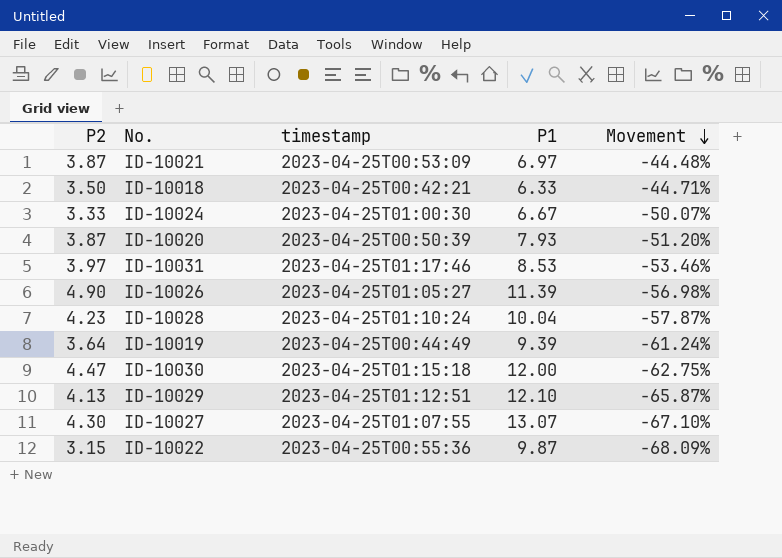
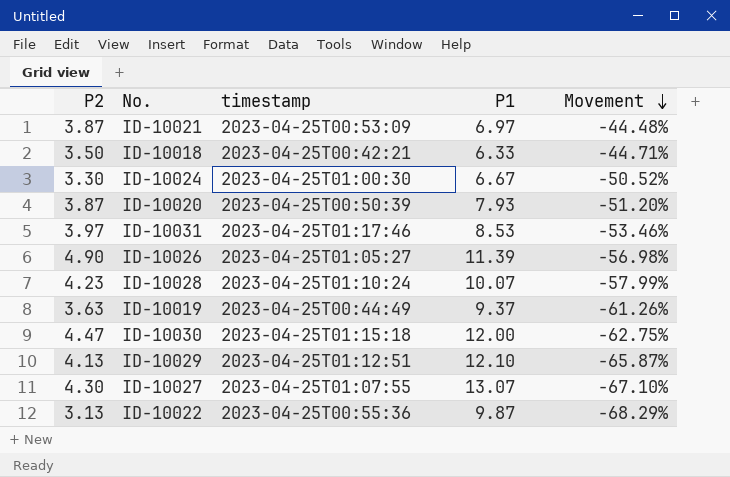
ID-10024 | P2: 3.33 -> 3.30
ID-10024 | Movement: -50.07% -> -50.52%
ID-10028 | P1: 10.04 -> 10.07
ID-10028 | Movement: -57.87% -> -57.99%
ID-10019 | P2: 3.64 -> 3.63
ID-10019 | P1: 9.39 -> 9.37
ID-10019 | Movement: -61.24% -> -61.26%
ID-10022 | P2: 3.15 -> 3.13
ID-10022 | Movement: -68.09% -> -68.29%

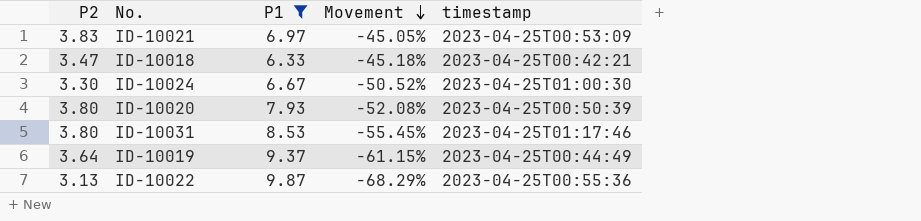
filter: none -> P1 <= 9.87
column timestamp | position: 3 -> 5
ID-10021 | P2: 3.87 -> 3.83
ID-10021 | Movement: -44.48% -> -45.05%
ID-10018 | P2: 3.50 -> 3.47
ID-10018 | Movement: -44.71% -> -45.18%
ID-10020 | P2: 3.87 -> 3.80
ID-10020 | Movement: -51.20% -> -52.08%
ID-10031 | P2: 3.97 -> 3.80
ID-10031 | Movement: -53.46% -> -55.45%
ID-10019 | P2: 3.63 -> 3.64
ID-10019 | Movement: -61.26% -> -61.15%

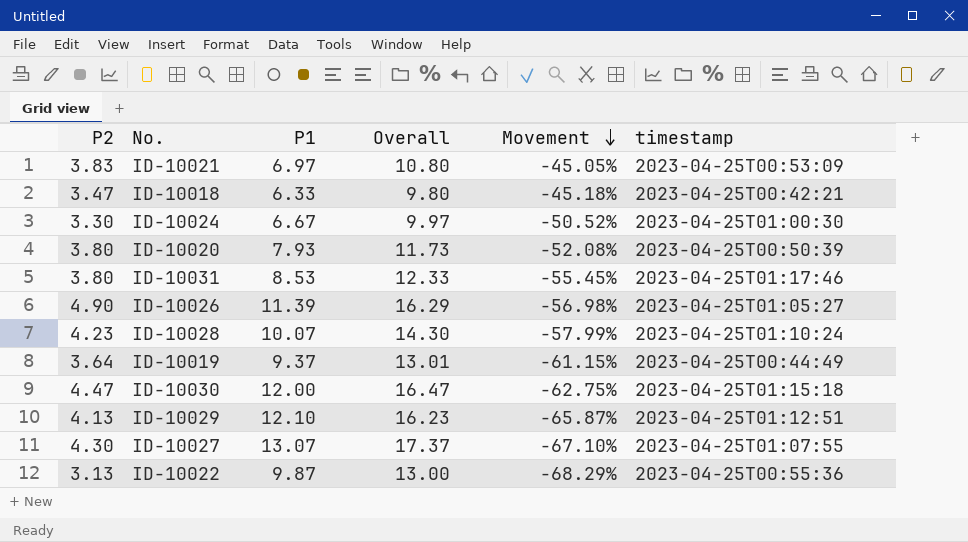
filter: P1 <= 9.87 -> none
column Overall | formula: none -> [P2] + [P1]

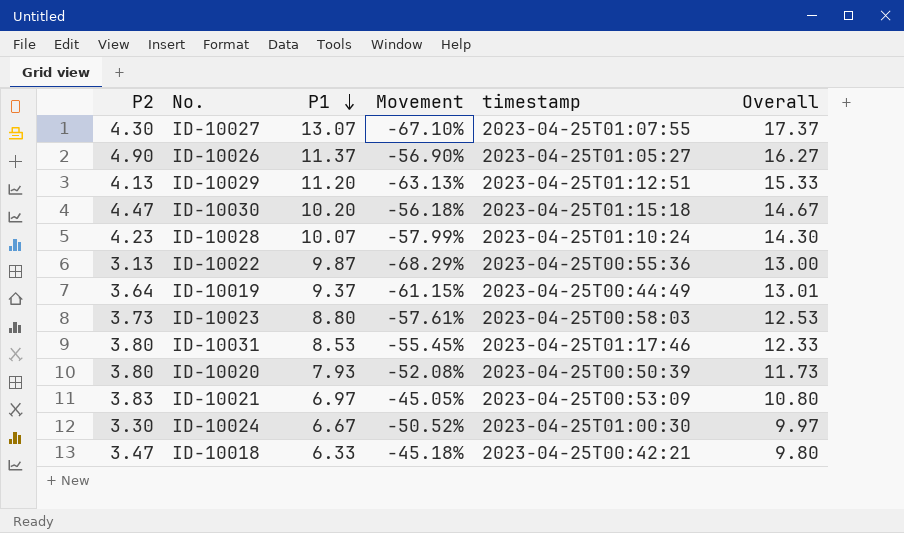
row order: Movement descending -> P1 descending
column Overall | position: 4 -> 6
ID-10026 | P1: 11.39 -> 11.37
ID-10026 | Movement: -56.98% -> -56.90%
ID-10026 | Overall: 16.29 -> 16.27
ID-10029 | P1: 12.10 -> 11.20
ID-10029 | Movement: -65.87% -> -63.13%
ID-10029 | Overall: 16.23 -> 15.33
ID-10030 | P1: 12.00 -> 10.20
ID-10030 | Movement: -62.75% -> -56.18%
ID-10030 | Overall: 16.47 -> 14.67
row ID-10023: none -> 3.73 | 8.80 | -57.61% | 2023-04-25T00:58:03 | 12.53

